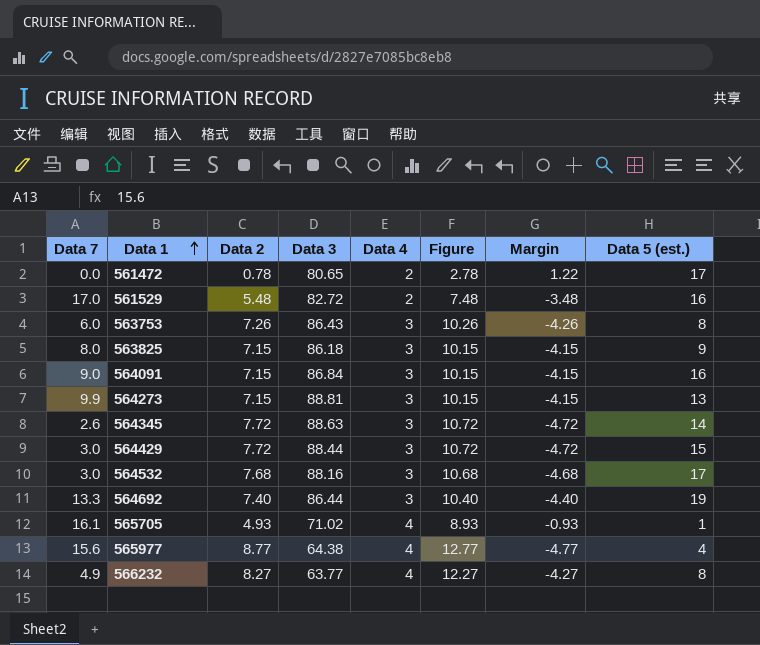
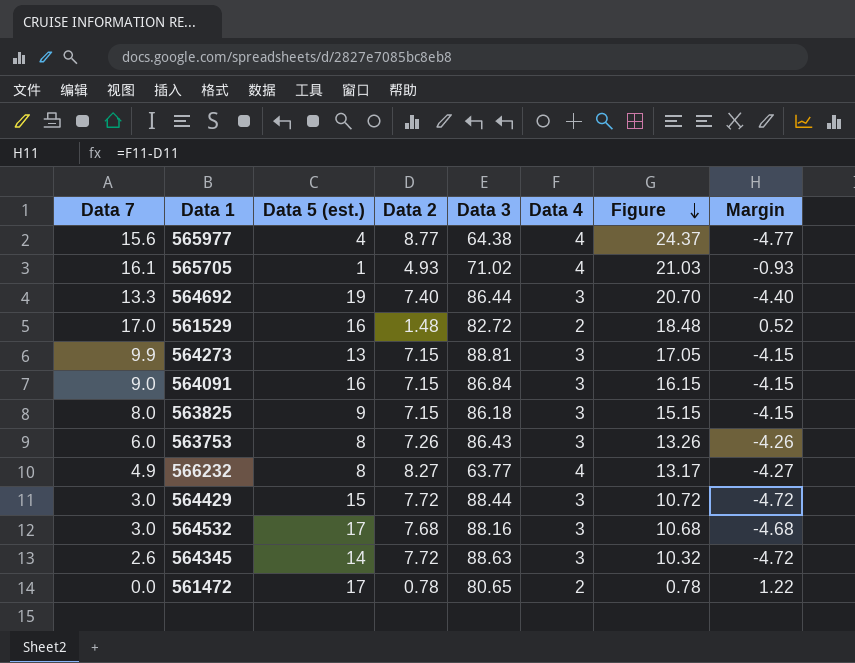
row order: Data 1 ascending -> Figure descending
column Data 5 (est.) | position: 8 -> 3
column Figure | formula: [Data 2] + [Data 4] -> [Data 7] + [Data 2]
561529 | Data 2: 5.48 -> 1.48
561529 | Margin: -3.48 -> 0.52

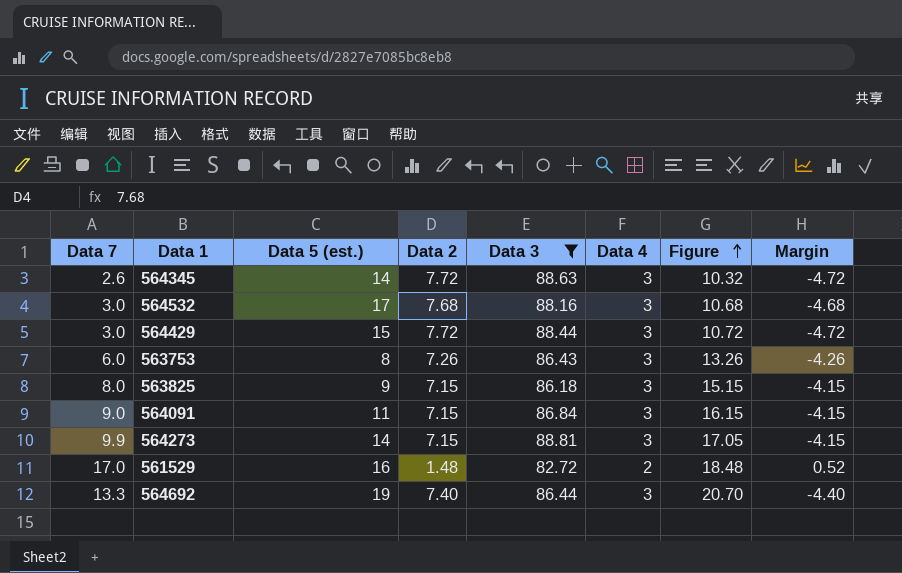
filter: none -> Data 3 >= 82.72
row order: Figure descending -> Figure ascending
564091 | Data 5 (est.): 16 -> 11
564273 | Data 5 (est.): 13 -> 14

